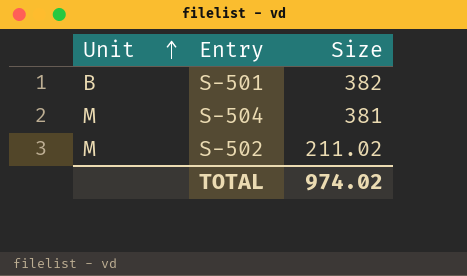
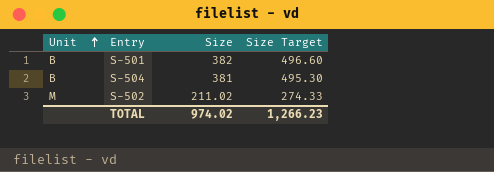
column Size Target | formula: none -> [Size] * 1.3
S-504 | Unit: M -> B

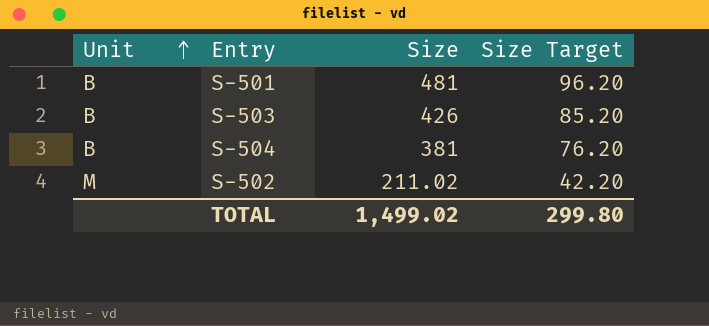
column Size Target | formula: [Size] * 1.3 -> [Size] * 0.2
S-501 | Size: 382 -> 481
row S-503: none -> B | 426 | 85.20
TOTAL | Size: 974.02 -> 1,499.02
TOTAL | Size Target: 1,266.23 -> 299.80

